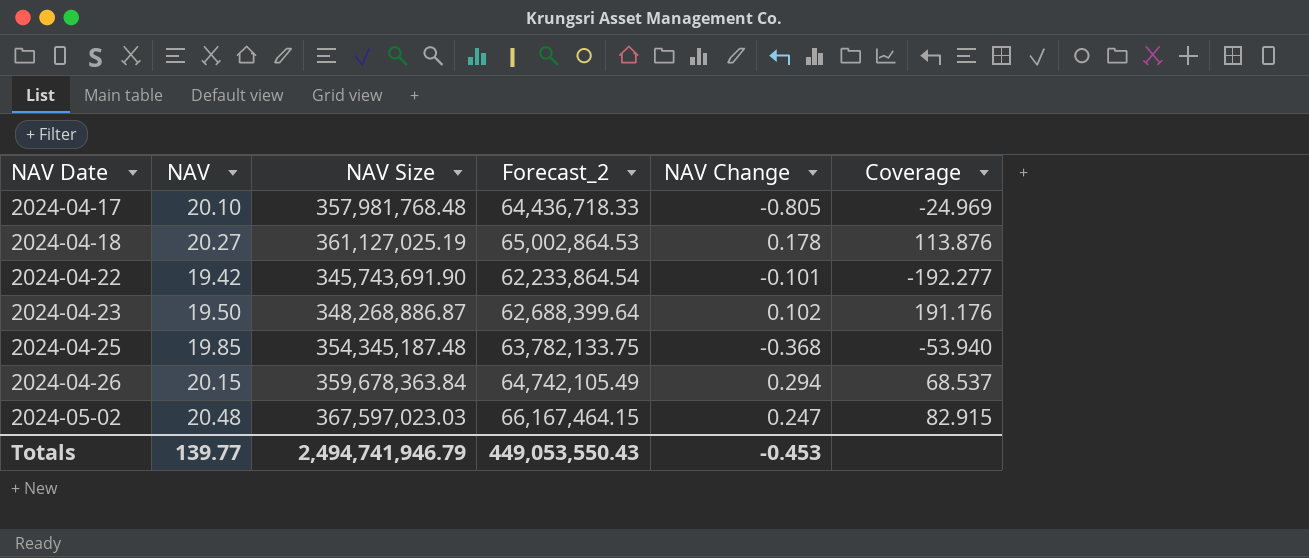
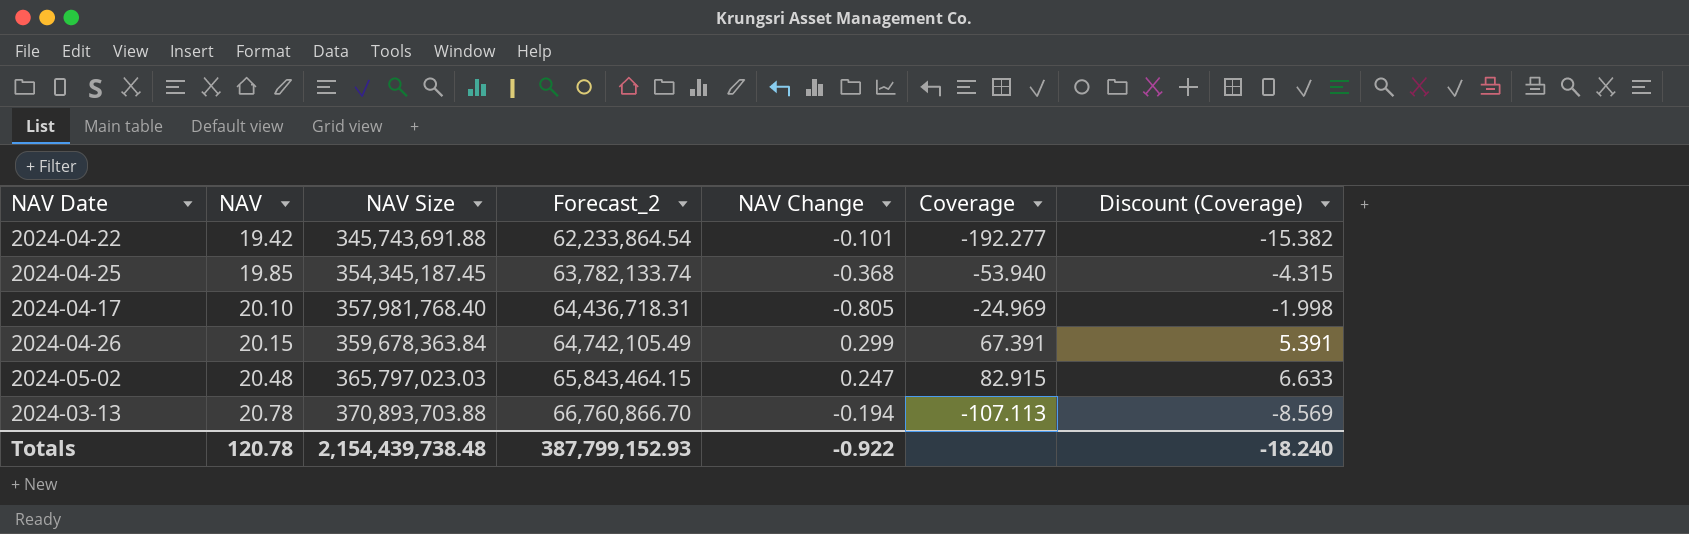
row order: NAV Date ascending -> NAV ascending
column Discount (Coverage) | formula: none -> [Coverage] * 0.08
row 2024-04-18: 20.27 | 361,127,025.19 | 65,002,864.53 | 0.178 | 113.876 -> none
row 2024-04-23: 19.50 | 348,268,886.87 | 62,688,399.64 | 0.102 | 191.176 -> none
2024-04-22 | NAV Size: 345,743,691.90 -> 345,743,691.88
2024-04-25 | NAV Size: 354,345,187.48 -> 354,345,187.45
2024-04-25 | Forecast_2: 63,782,133.75 -> 63,782,133.74
2024-04-17 | NAV Size: 357,981,768.48 -> 357,981,768.40
2024-04-17 | Forecast_2: 64,436,718.33 -> 64,436,718.31
2024-04-26 | NAV Change: 0.294 -> 0.299
2024-04-26 | Coverage: 68.537 -> 67.391
2024-05-02 | NAV Size: 367,597,023.03 -> 365,797,023.03
2024-05-02 | Forecast_2: 66,167,464.15 -> 65,843,464.15
row 2024-03-13: none -> 20.78 | 370,893,703.88 | 66,760,866.70 | -0.194 | -107.113 | -8.569
Totals | NAV: 139.77 -> 120.78
Totals | NAV Size: 2,494,741,946.79 -> 2,154,439,738.48
Totals | Forecast_2: 449,053,550.43 -> 387,799,152.93
Totals | NAV Change: -0.453 -> -0.922

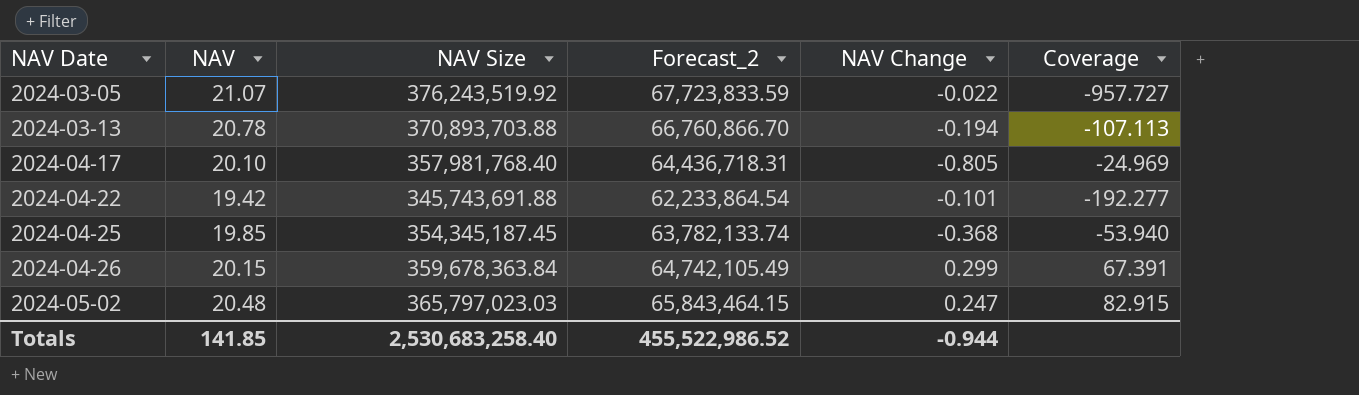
row order: NAV ascending -> NAV Date ascending
column Discount (Coverage) | formula: [Coverage] * 0.08 -> none
row 2024-03-05: none -> 21.07 | 376,243,519.92 | 67,723,833.59 | -0.022 | -957.727
Totals | NAV: 120.78 -> 141.85
Totals | NAV Size: 2,154,439,738.48 -> 2,530,683,258.40
Totals | Forecast_2: 387,799,152.93 -> 455,522,986.52
Totals | NAV Change: -0.922 -> -0.944

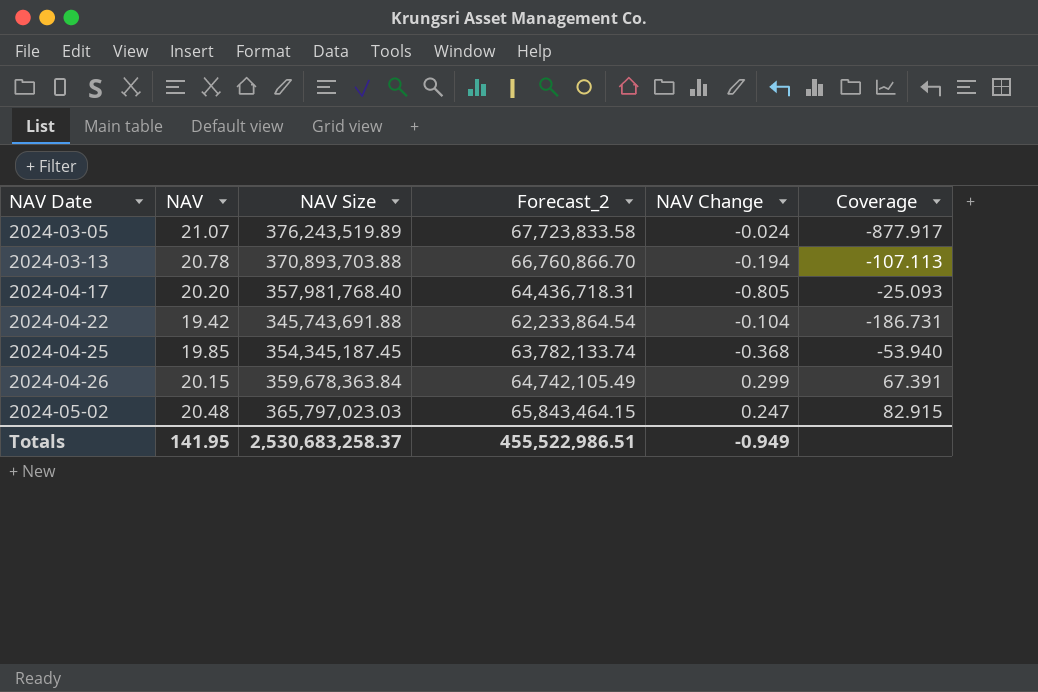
2024-03-05 | NAV Size: 376,243,519.92 -> 376,243,519.89
2024-03-05 | Forecast_2: 67,723,833.59 -> 67,723,833.58
2024-03-05 | NAV Change: -0.022 -> -0.024
2024-03-05 | Coverage: -957.727 -> -877.917
2024-04-17 | NAV: 20.10 -> 20.20
2024-04-17 | Coverage: -24.969 -> -25.093
2024-04-22 | NAV Change: -0.101 -> -0.104
2024-04-22 | Coverage: -192.277 -> -186.731
Totals | NAV: 141.85 -> 141.95
Totals | NAV Size: 2,530,683,258.40 -> 2,530,683,258.37
Totals | Forecast_2: 455,522,986.52 -> 455,522,986.51
Totals | NAV Change: -0.944 -> -0.949

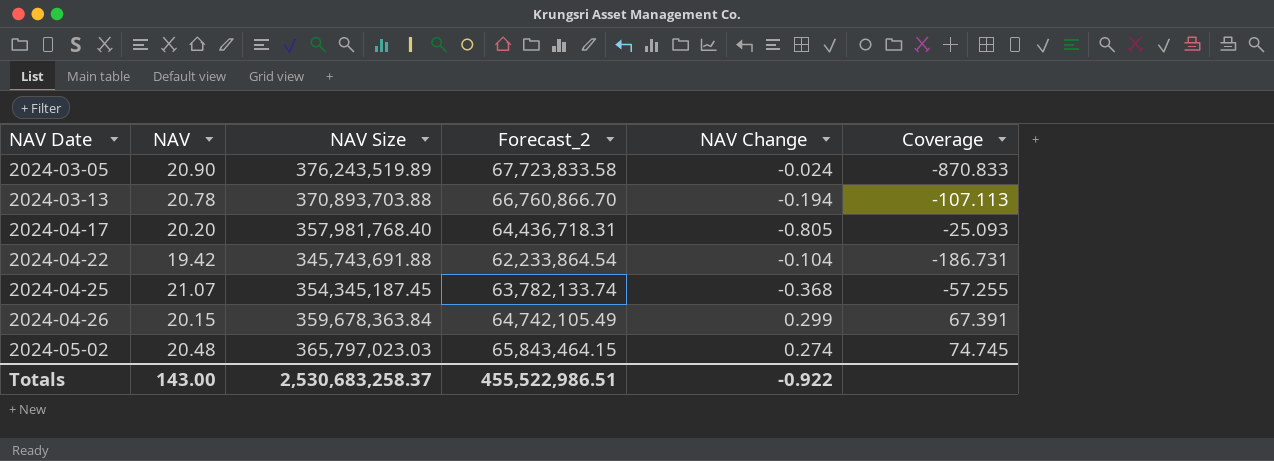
2024-03-05 | NAV: 21.07 -> 20.90
2024-03-05 | Coverage: -877.917 -> -870.833
2024-04-25 | NAV: 19.85 -> 21.07
2024-04-25 | Coverage: -53.940 -> -57.255
2024-05-02 | NAV Change: 0.247 -> 0.274
2024-05-02 | Coverage: 82.915 -> 74.745
Totals | NAV: 141.95 -> 143.00
Totals | NAV Change: -0.949 -> -0.922

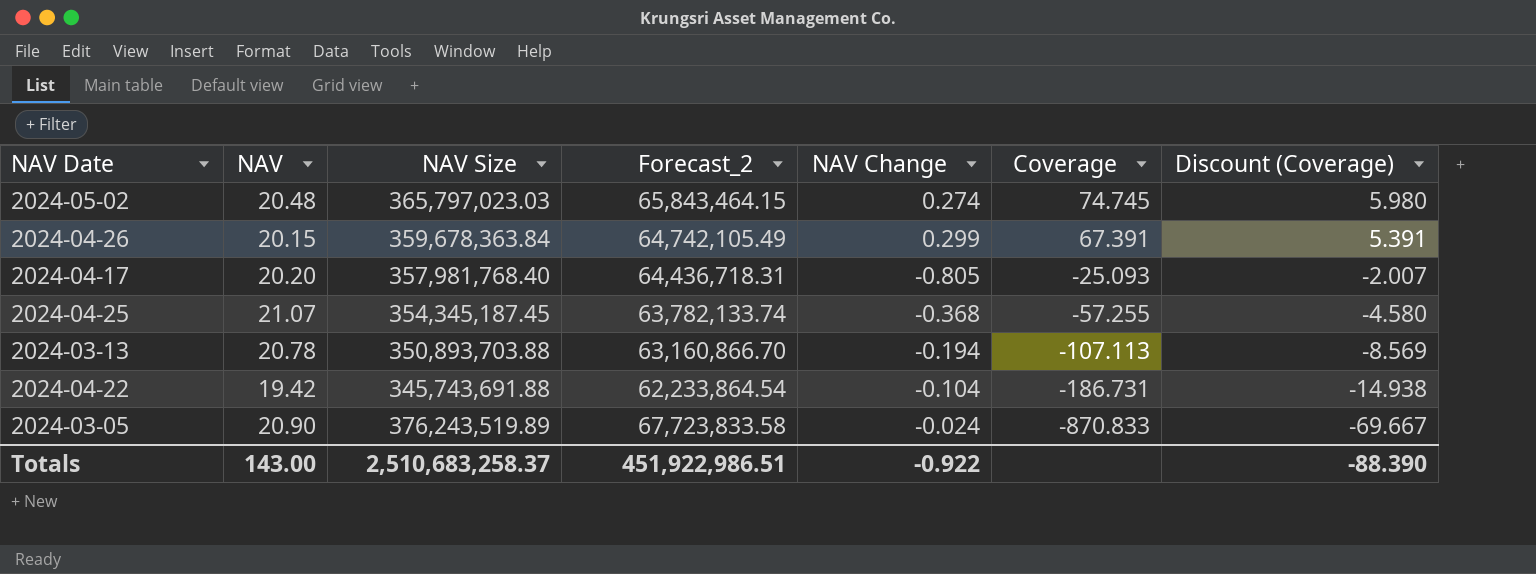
row order: NAV Date ascending -> Coverage descending
column Discount (Coverage) | formula: none -> [Coverage] * 0.08
2024-03-13 | NAV Size: 370,893,703.88 -> 350,893,703.88
2024-03-13 | Forecast_2: 66,760,866.70 -> 63,160,866.70
Totals | NAV Size: 2,530,683,258.37 -> 2,510,683,258.37
Totals | Forecast_2: 455,522,986.51 -> 451,922,986.51

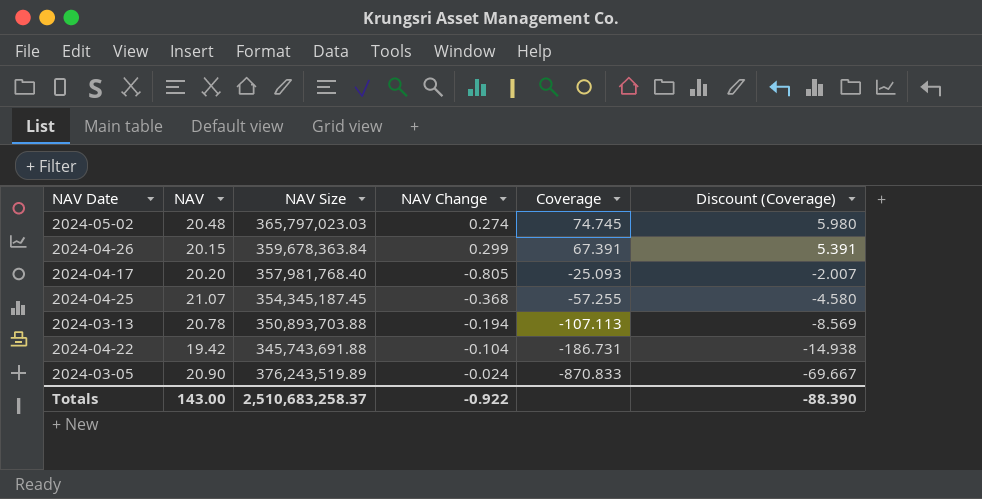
column Forecast_2 | formula: [NAV Size] * 0.18 -> none

